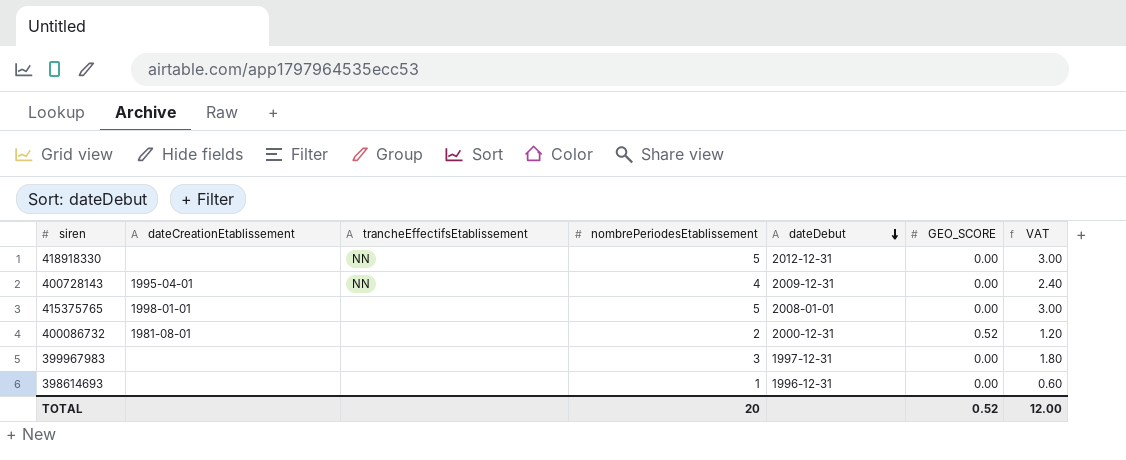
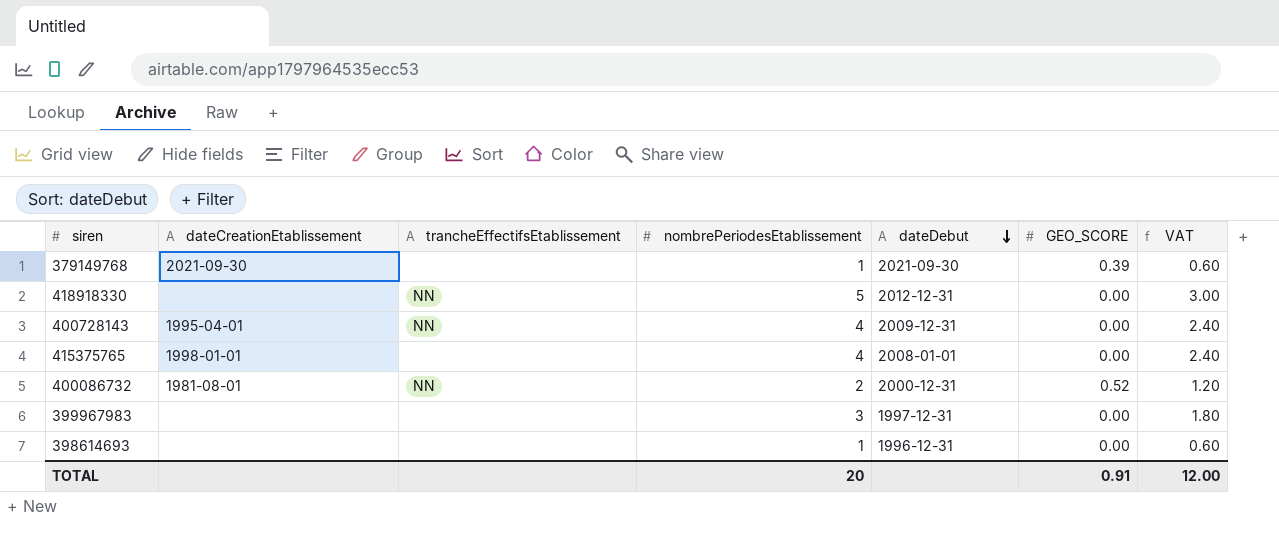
row 379149768: none -> 2021-09-30 | none | 1 | 2021-09-30 | 0.39 | 0.60
415375765 | nombrePeriodesEtablissement: 5 -> 4
415375765 | VAT: 3.00 -> 2.40
400086732 | trancheEffectifsEtablissement: none -> NN
TOTAL | GEO_SCORE: 0.52 -> 0.91

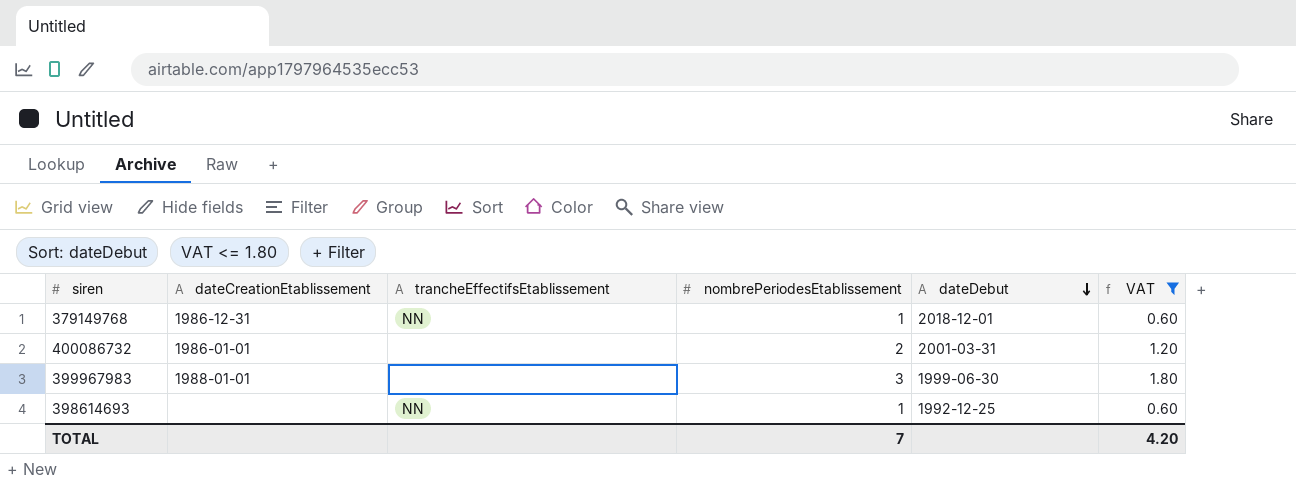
filter: none -> VAT <= 1.80
column GEO_SCORE | position: 6 -> none
379149768 | dateCreationEtablissement: 2021-09-30 -> 1986-12-31
379149768 | trancheEffectifsEtablissement: none -> NN
379149768 | dateDebut: 2021-09-30 -> 2018-12-01
400086732 | dateCreationEtablissement: 1981-08-01 -> 1986-01-01
400086732 | trancheEffectifsEtablissement: NN -> none
400086732 | dateDebut: 2000-12-31 -> 2001-03-31
399967983 | dateCreationEtablissement: none -> 1988-01-01
399967983 | dateDebut: 1997-12-31 -> 1999-06-30
398614693 | trancheEffectifsEtablissement: none -> NN
398614693 | dateDebut: 1996-12-31 -> 1992-12-25
TOTAL | nombrePeriodesEtablissement: 20 -> 7
TOTAL | VAT: 12.00 -> 4.20

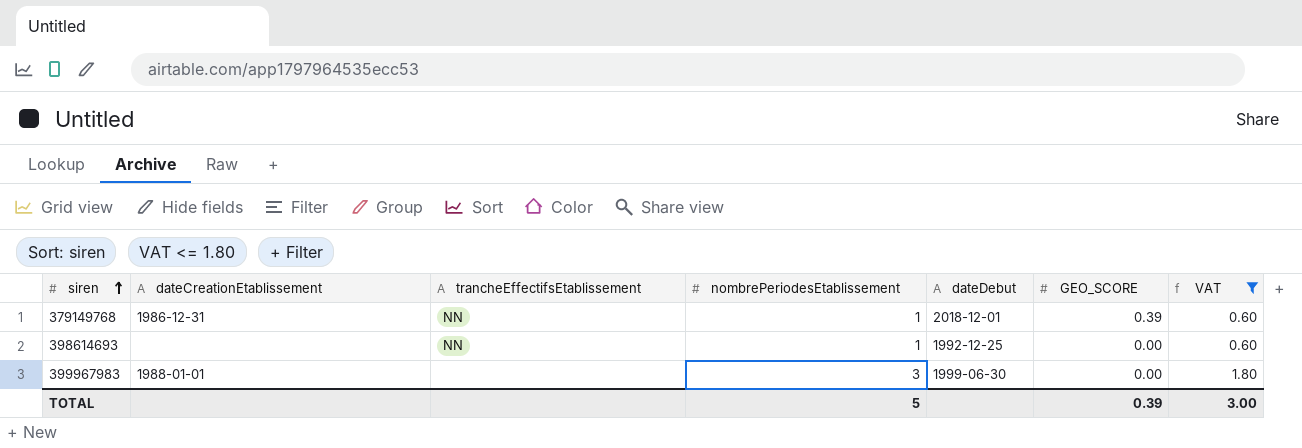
row order: dateDebut descending -> siren ascending
column GEO_SCORE | position: none -> 6
row 400086732: 1986-01-01 | none | 2 | 2001-03-31 | 1.20 -> none
TOTAL | nombrePeriodesEtablissement: 7 -> 5
TOTAL | VAT: 4.20 -> 3.00

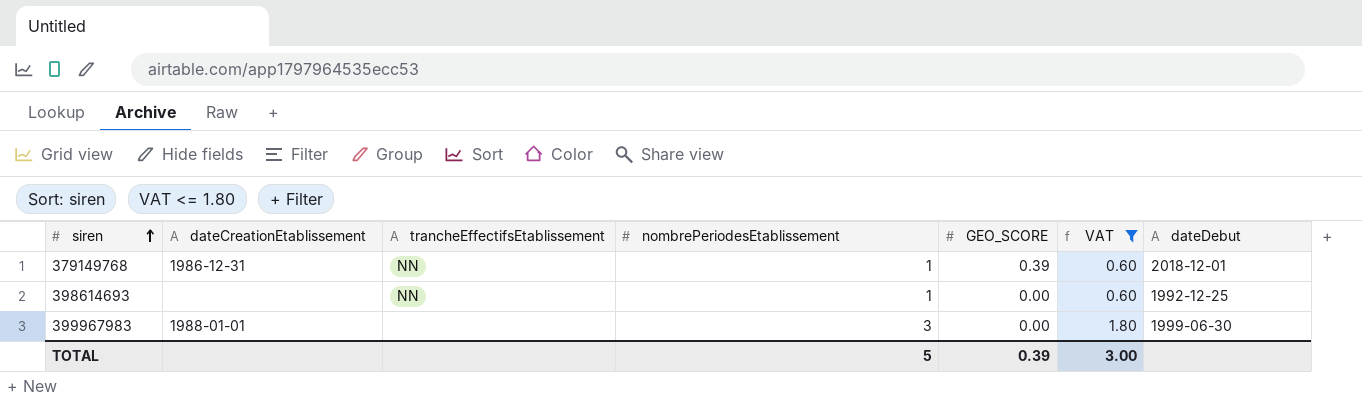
column dateDebut | position: 5 -> 7

